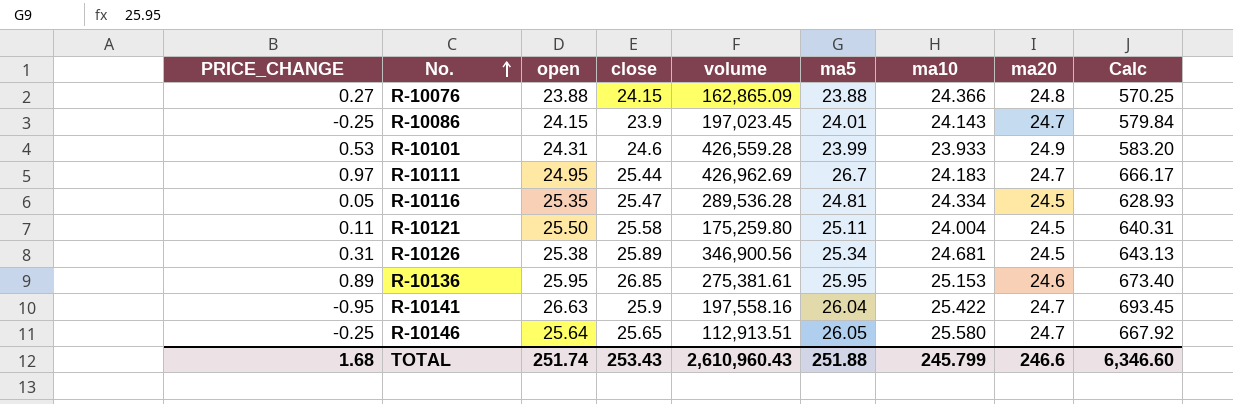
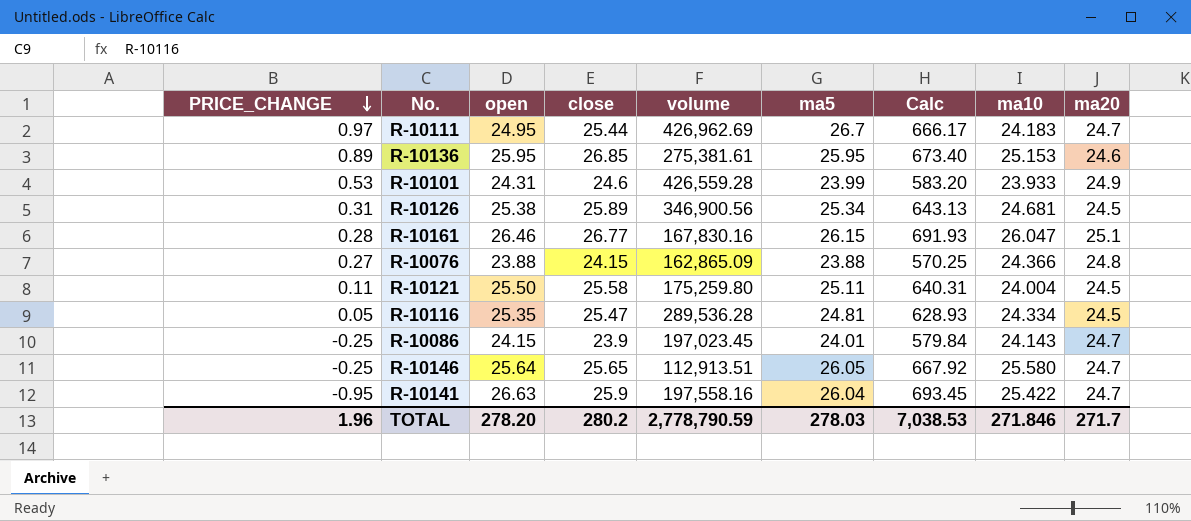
row order: No. ascending -> PRICE_CHANGE descending
column Calc | position: 9 -> 7
row R-10161: none -> 0.28 | 26.46 | 26.77 | 167,830.16 | 26.15 | 691.93 | 26.047 | 25.1
TOTAL | PRICE_CHANGE: 1.68 -> 1.96
TOTAL | open: 251.74 -> 278.20
TOTAL | close: 253.43 -> 280.2
TOTAL | volume: 2,610,960.43 -> 2,778,790.59
TOTAL | ma5: 251.88 -> 278.03
TOTAL | Calc: 6,346.60 -> 7,038.53
TOTAL | ma10: 245.799 -> 271.846
TOTAL | ma20: 246.6 -> 271.7

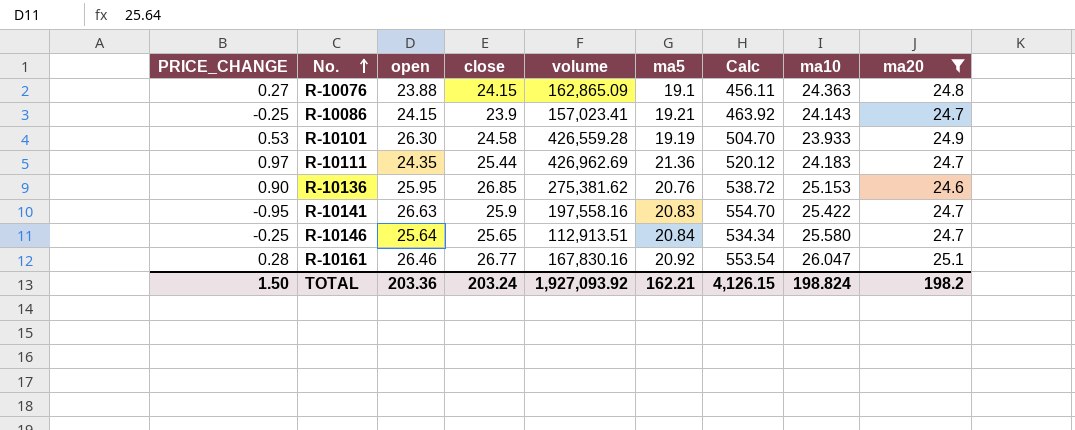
filter: none -> ma20 != 24.5
row order: PRICE_CHANGE descending -> No. ascending
R-10076 | ma5: 23.88 -> 19.1
R-10076 | Calc: 570.25 -> 456.11
R-10076 | ma10: 24.366 -> 24.363
R-10086 | volume: 197,023.45 -> 157,023.41
R-10086 | ma5: 24.01 -> 19.21
R-10086 | Calc: 579.84 -> 463.92
R-10101 | open: 24.31 -> 26.30
R-10101 | close: 24.6 -> 24.58
R-10101 | ma5: 23.99 -> 19.19
R-10101 | Calc: 583.20 -> 504.70
R-10111 | open: 24.95 -> 24.35
R-10111 | ma5: 26.7 -> 21.36
R-10111 | Calc: 666.17 -> 520.12
R-10136 | PRICE_CHANGE: 0.89 -> 0.90
R-10136 | volume: 275,381.61 -> 275,381.62
R-10136 | ma5: 25.95 -> 20.76
R-10136 | Calc: 673.40 -> 538.72
R-10141 | ma5: 26.04 -> 20.83
R-10141 | Calc: 693.45 -> 554.70
R-10146 | ma5: 26.05 -> 20.84
R-10146 | Calc: 667.92 -> 534.34
R-10161 | ma5: 26.15 -> 20.92
R-10161 | Calc: 691.93 -> 553.54
TOTAL | PRICE_CHANGE: 1.96 -> 1.50
TOTAL | open: 278.20 -> 203.36
TOTAL | close: 280.2 -> 203.24
TOTAL | volume: 2,778,790.59 -> 1,927,093.92
TOTAL | ma5: 278.03 -> 162.21
TOTAL | Calc: 7,038.53 -> 4,126.15
TOTAL | ma10: 271.846 -> 198.824
TOTAL | ma20: 271.7 -> 198.2

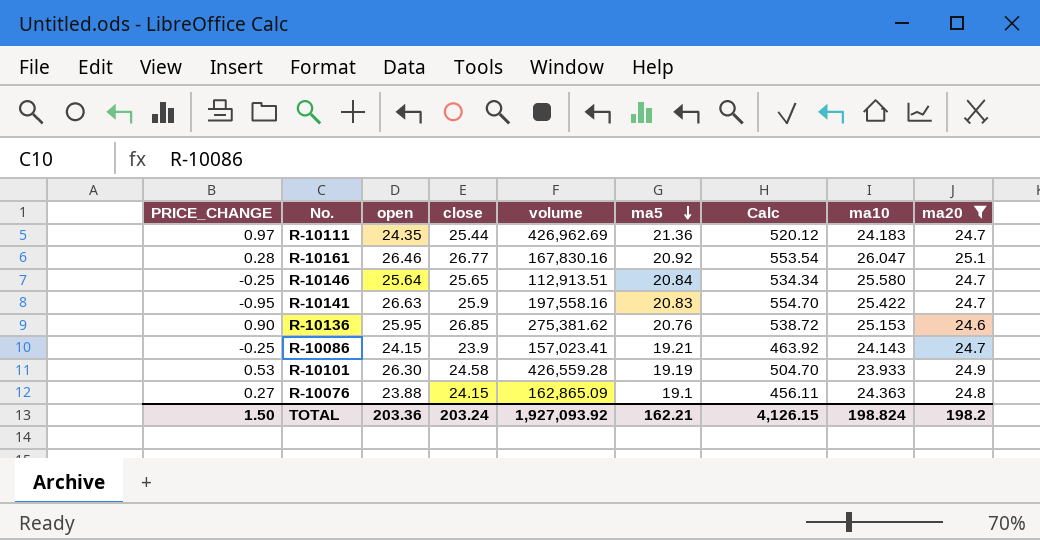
row order: No. ascending -> ma5 descending

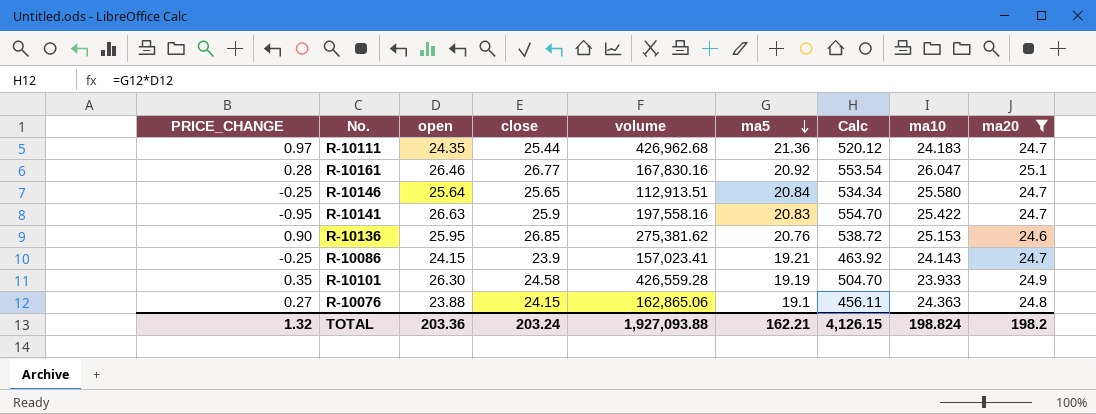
R-10111 | volume: 426,962.69 -> 426,962.68
R-10101 | PRICE_CHANGE: 0.53 -> 0.35
R-10076 | volume: 162,865.09 -> 162,865.06
TOTAL | PRICE_CHANGE: 1.50 -> 1.32
TOTAL | volume: 1,927,093.92 -> 1,927,093.88

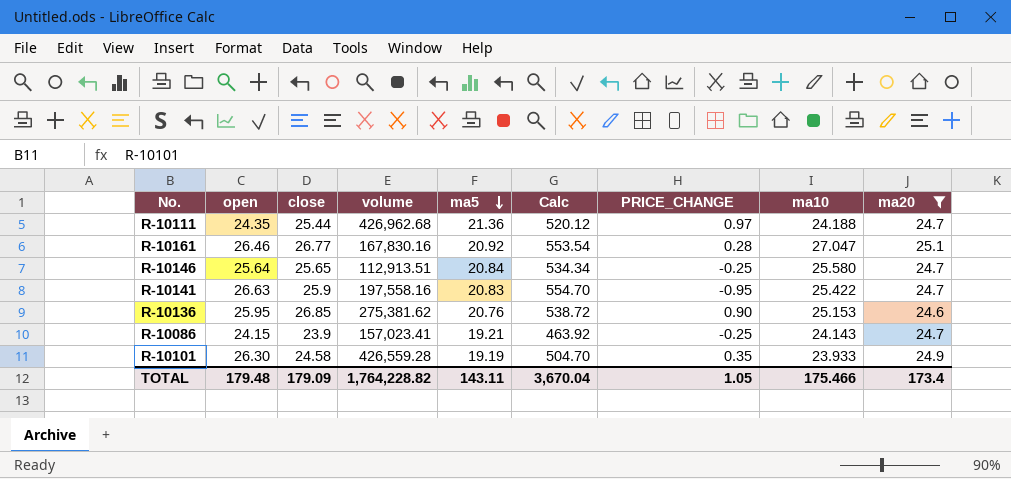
column PRICE_CHANGE | position: 1 -> 7
row R-10076: 0.27 | 23.88 | 24.15 | 162,865.06 | 19.1 | 456.11 | 24.363 | 24.8 -> none
R-10111 | ma10: 24.183 -> 24.188
R-10161 | ma10: 26.047 -> 27.047
TOTAL | open: 203.36 -> 179.48
TOTAL | close: 203.24 -> 179.09
TOTAL | volume: 1,927,093.88 -> 1,764,228.82
TOTAL | ma5: 162.21 -> 143.11
TOTAL | Calc: 4,126.15 -> 3,670.04
TOTAL | PRICE_CHANGE: 1.32 -> 1.05
TOTAL | ma10: 198.824 -> 175.466
TOTAL | ma20: 198.2 -> 173.4

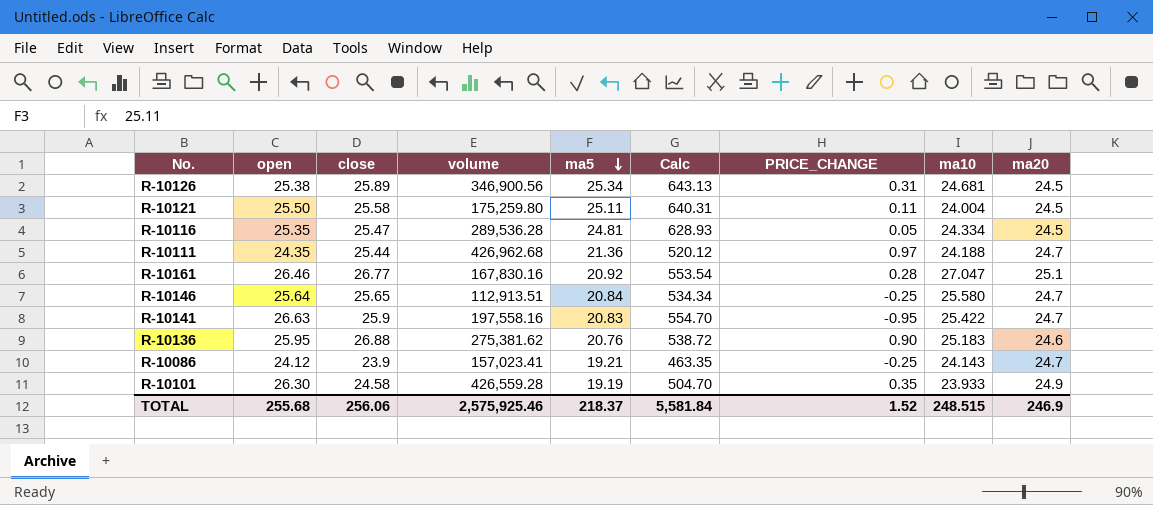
filter: ma20 != 24.5 -> none
R-10136 | close: 26.85 -> 26.88
R-10136 | ma10: 25.153 -> 25.183
R-10086 | open: 24.15 -> 24.12
R-10086 | Calc: 463.92 -> 463.35
TOTAL | open: 179.48 -> 255.68
TOTAL | close: 179.09 -> 256.06
TOTAL | volume: 1,764,228.82 -> 2,575,925.46
TOTAL | ma5: 143.11 -> 218.37
TOTAL | Calc: 3,670.04 -> 5,581.84
TOTAL | PRICE_CHANGE: 1.05 -> 1.52
TOTAL | ma10: 175.466 -> 248.515
TOTAL | ma20: 173.4 -> 246.9

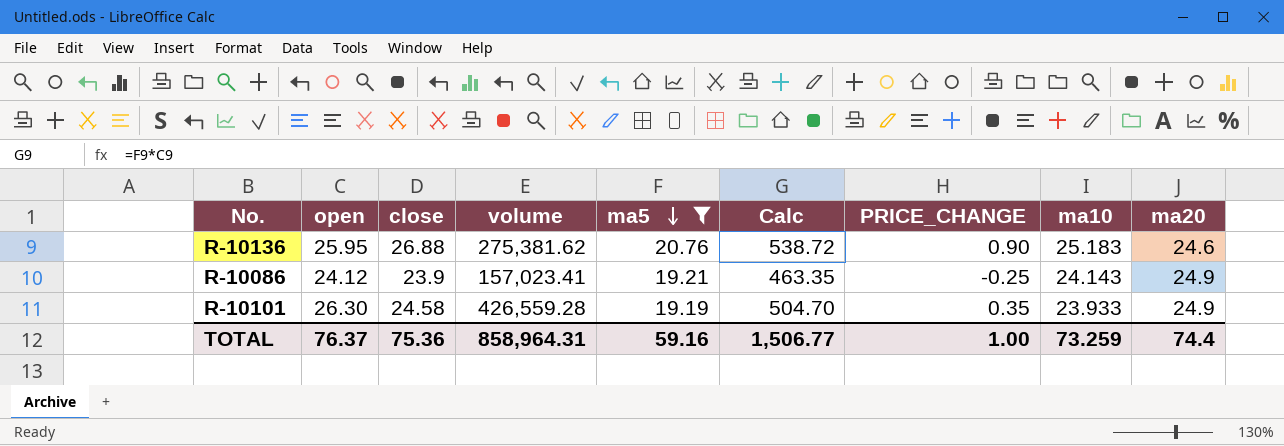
filter: none -> ma5 <= 20.76
R-10086 | ma20: 24.7 -> 24.9
TOTAL | open: 255.68 -> 76.37
TOTAL | close: 256.06 -> 75.36
TOTAL | volume: 2,575,925.46 -> 858,964.31
TOTAL | ma5: 218.37 -> 59.16
TOTAL | Calc: 5,581.84 -> 1,506.77
TOTAL | PRICE_CHANGE: 1.52 -> 1.00
TOTAL | ma10: 248.515 -> 73.259
TOTAL | ma20: 246.9 -> 74.4

